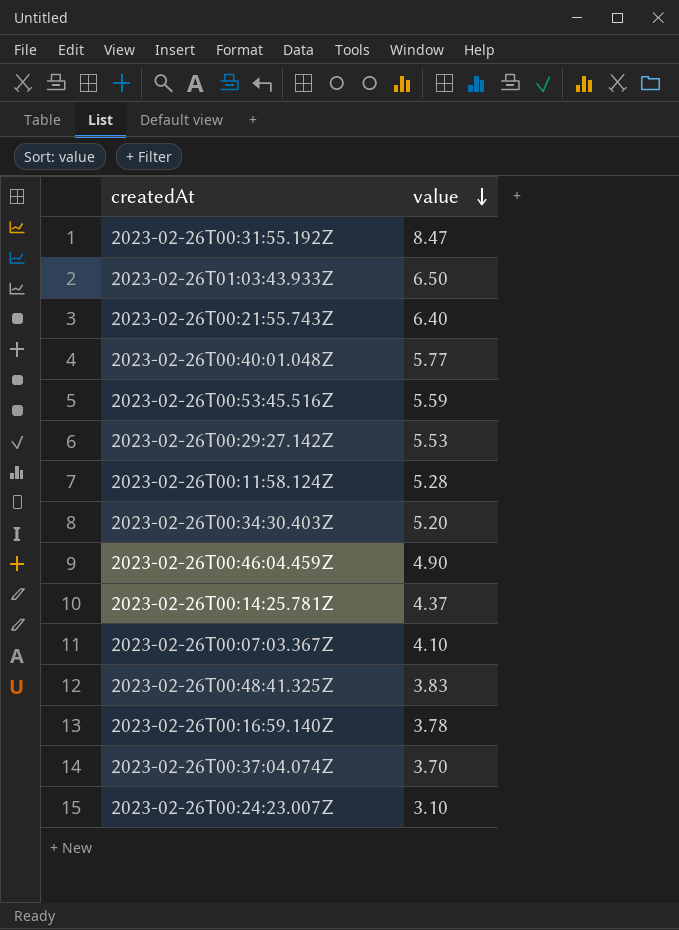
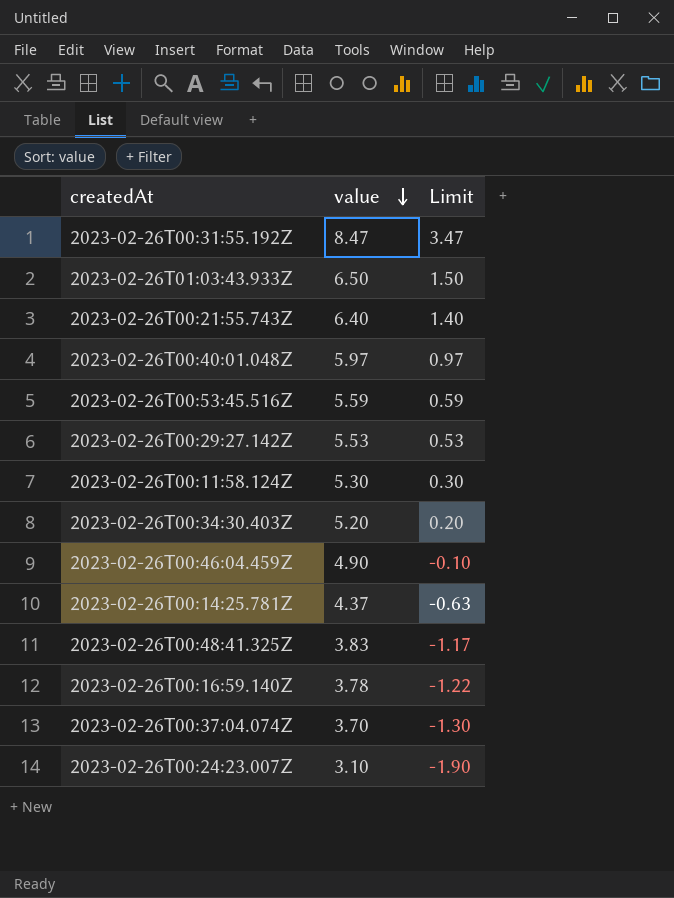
column Limit | formula: none -> [value] - 5
row 2023-02-26T00:07:03.367Z: 4.10 -> none
2023-02-26T00:40:01.048Z | value: 5.77 -> 5.97
2023-02-26T00:11:58.124Z | value: 5.28 -> 5.30

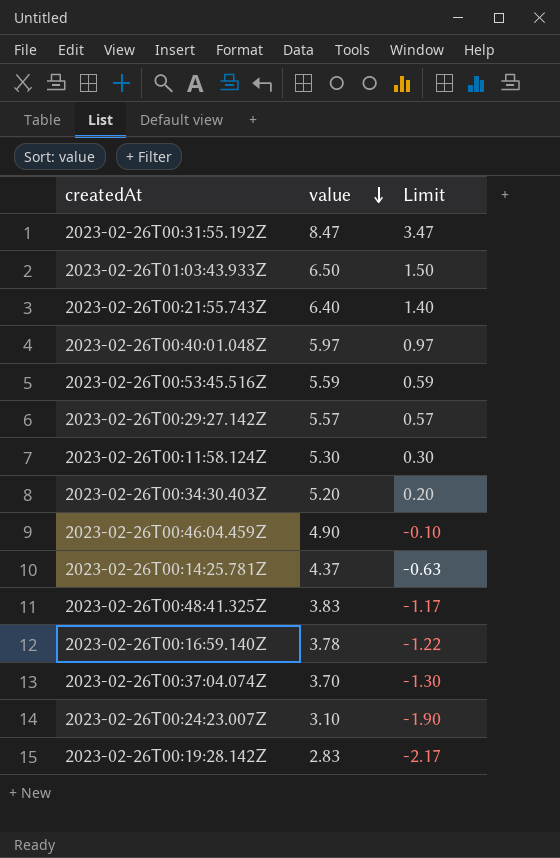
2023-02-26T00:29:27.142Z | value: 5.53 -> 5.57
2023-02-26T00:29:27.142Z | Limit: 0.53 -> 0.57
row 2023-02-26T00:19:28.142Z: none -> 2.83 | -2.17

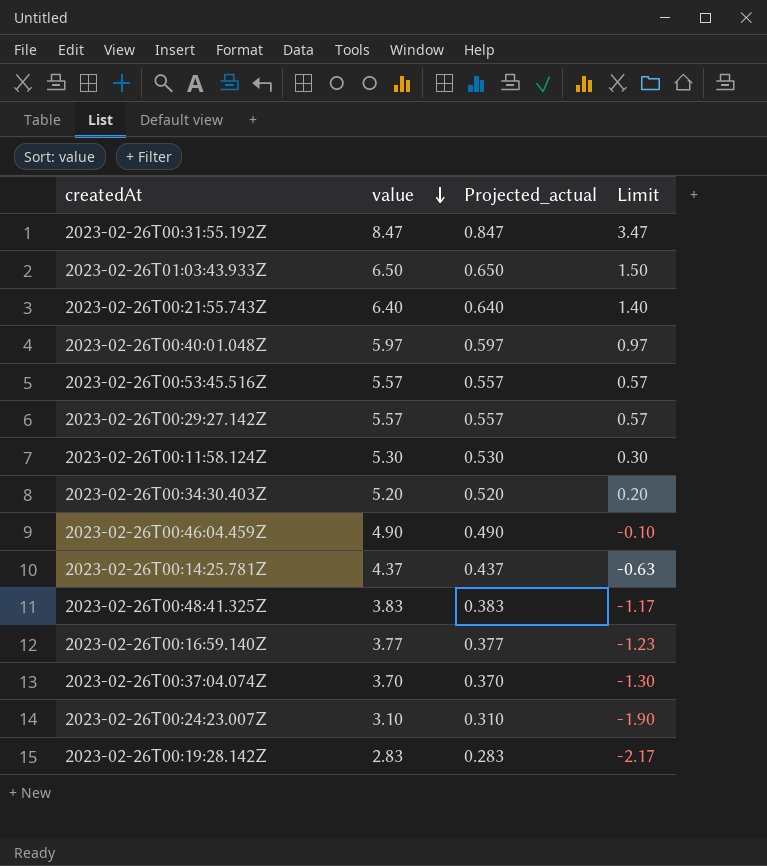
column Projected_actual | formula: none -> [value] * 0.1
2023-02-26T00:53:45.516Z | value: 5.59 -> 5.57
2023-02-26T00:53:45.516Z | Limit: 0.59 -> 0.57
2023-02-26T00:16:59.140Z | value: 3.78 -> 3.77
2023-02-26T00:16:59.140Z | Limit: -1.22 -> -1.23

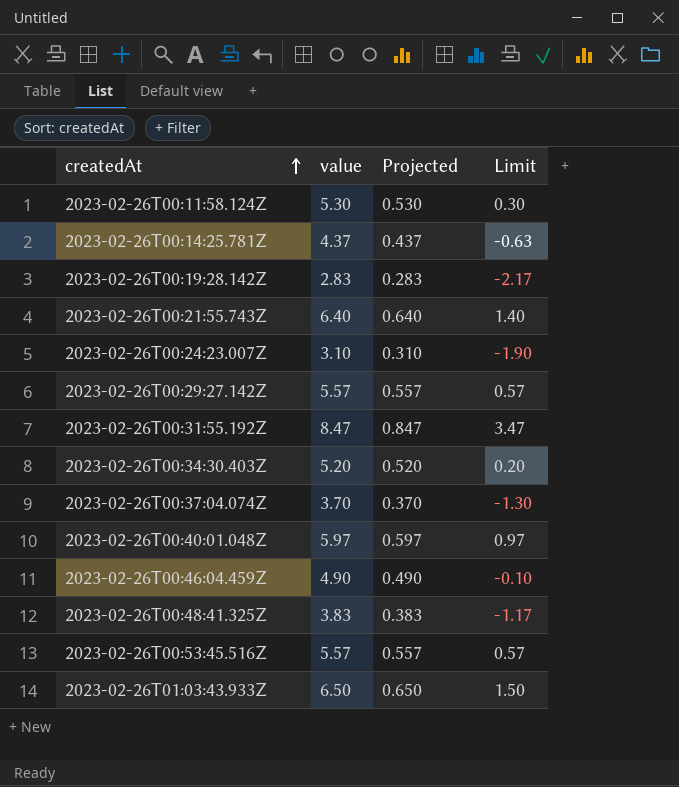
row order: value descending -> createdAt ascending
column name: Projected_actual -> Projected
row 2023-02-26T00:16:59.140Z: 3.77 | 0.377 | -1.23 -> none

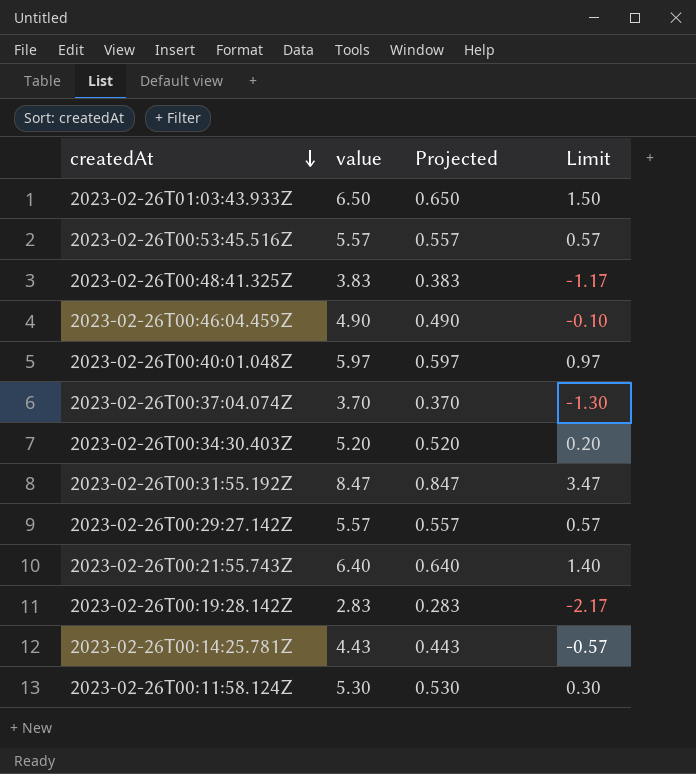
row order: createdAt ascending -> createdAt descending
row 2023-02-26T00:24:23.007Z: 3.10 | 0.310 | -1.90 -> none
2023-02-26T00:14:25.781Z | value: 4.37 -> 4.43
2023-02-26T00:14:25.781Z | Projected: 0.437 -> 0.443
2023-02-26T00:14:25.781Z | Limit: -0.63 -> -0.57

